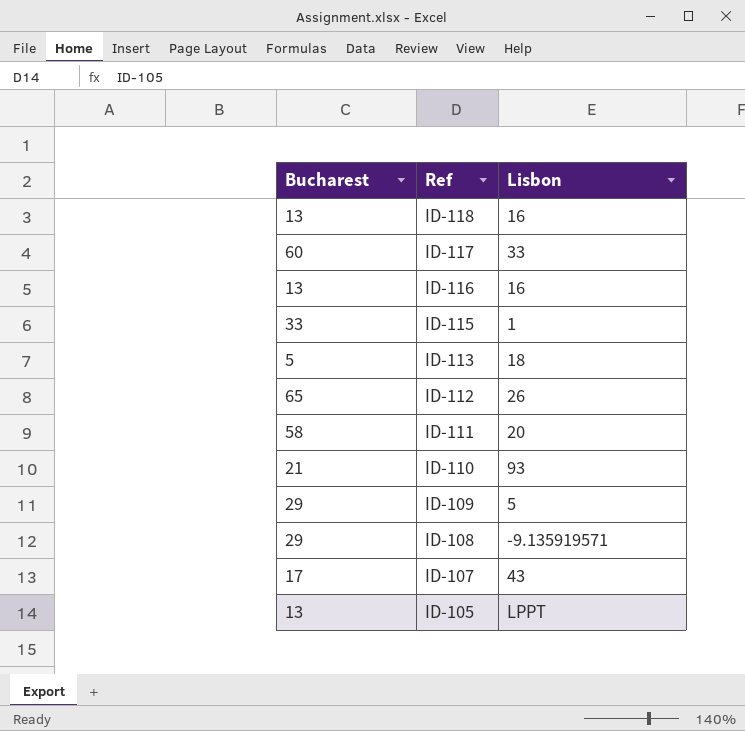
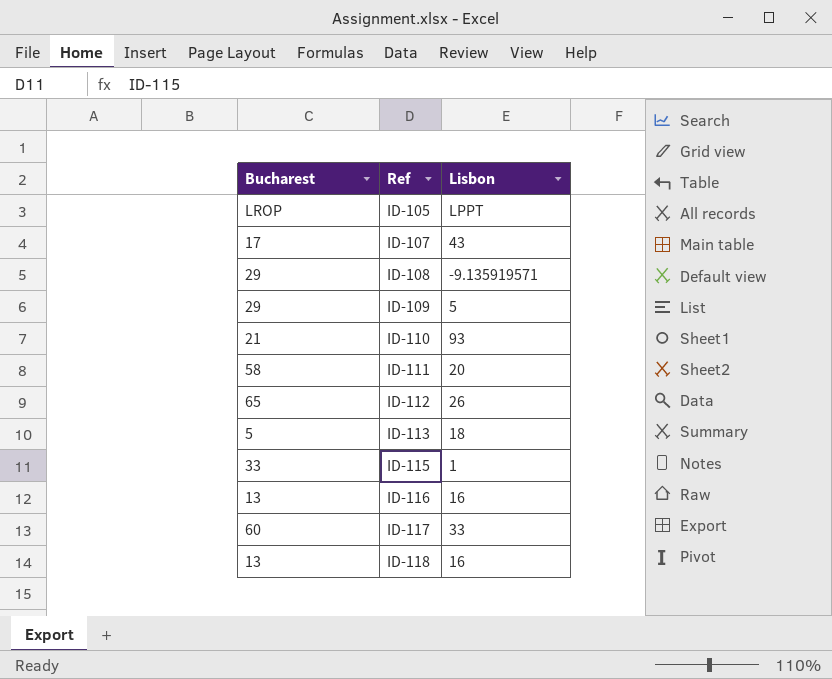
row order: Ref descending -> Ref ascending
ID-105 | Bucharest: 13 -> LROP

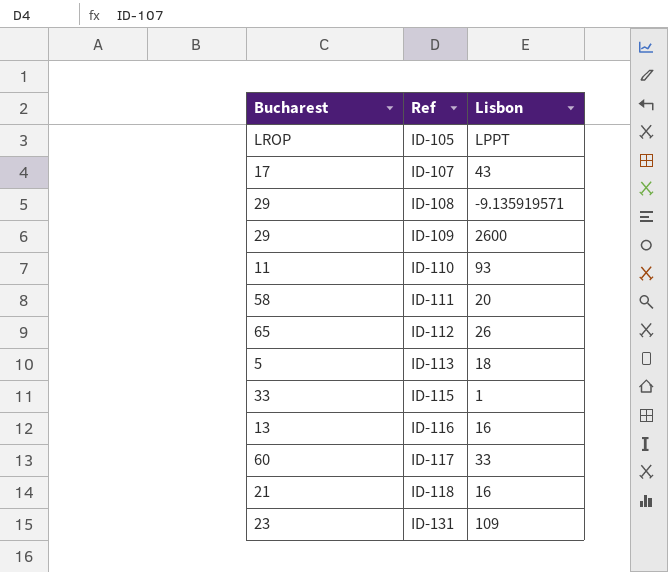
ID-109 | Lisbon: 5 -> 2600
ID-110 | Bucharest: 21 -> 11
ID-118 | Bucharest: 13 -> 21
row ID-131: none -> 23 | 109

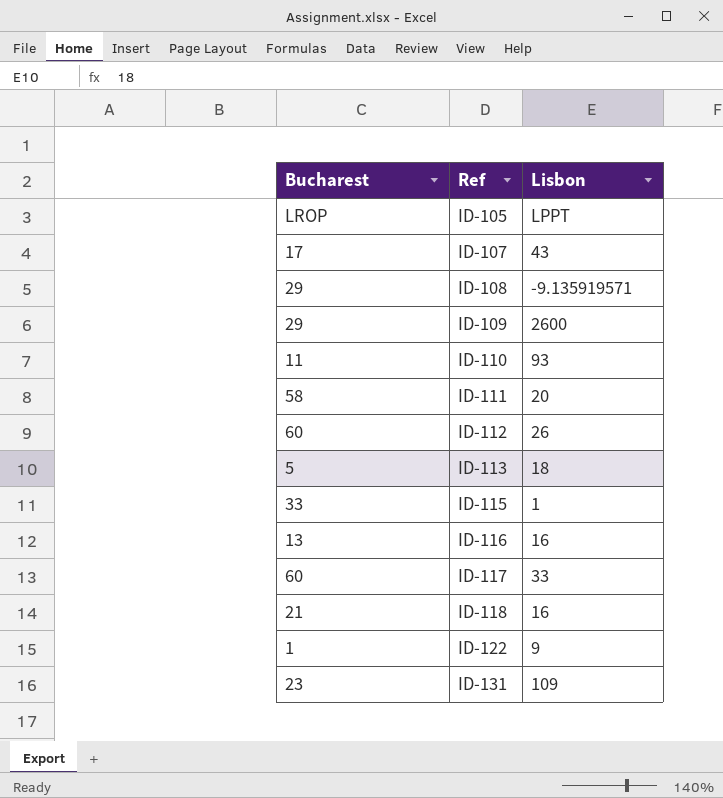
ID-112 | Bucharest: 65 -> 60
row ID-122: none -> 1 | 9

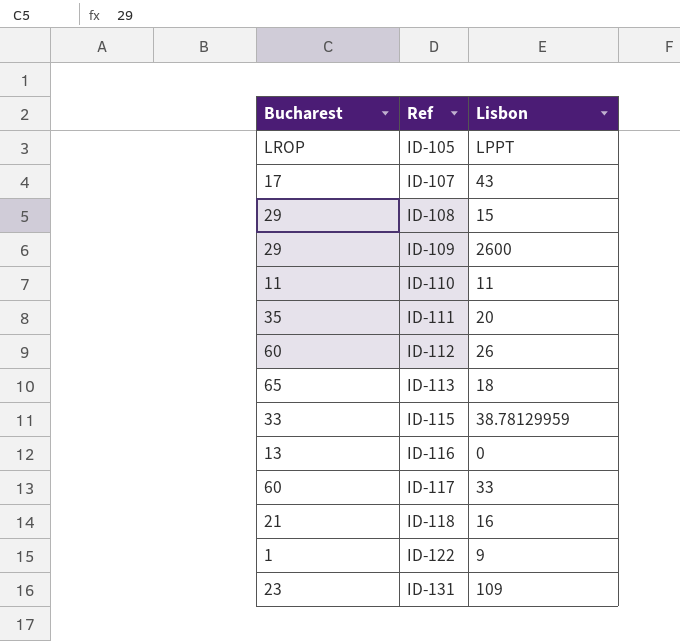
ID-108 | Lisbon: -9.135919571 -> 15
ID-110 | Lisbon: 93 -> 11
ID-111 | Bucharest: 58 -> 35
ID-113 | Bucharest: 5 -> 65
ID-115 | Lisbon: 1 -> 38.78129959
ID-116 | Lisbon: 16 -> 0

